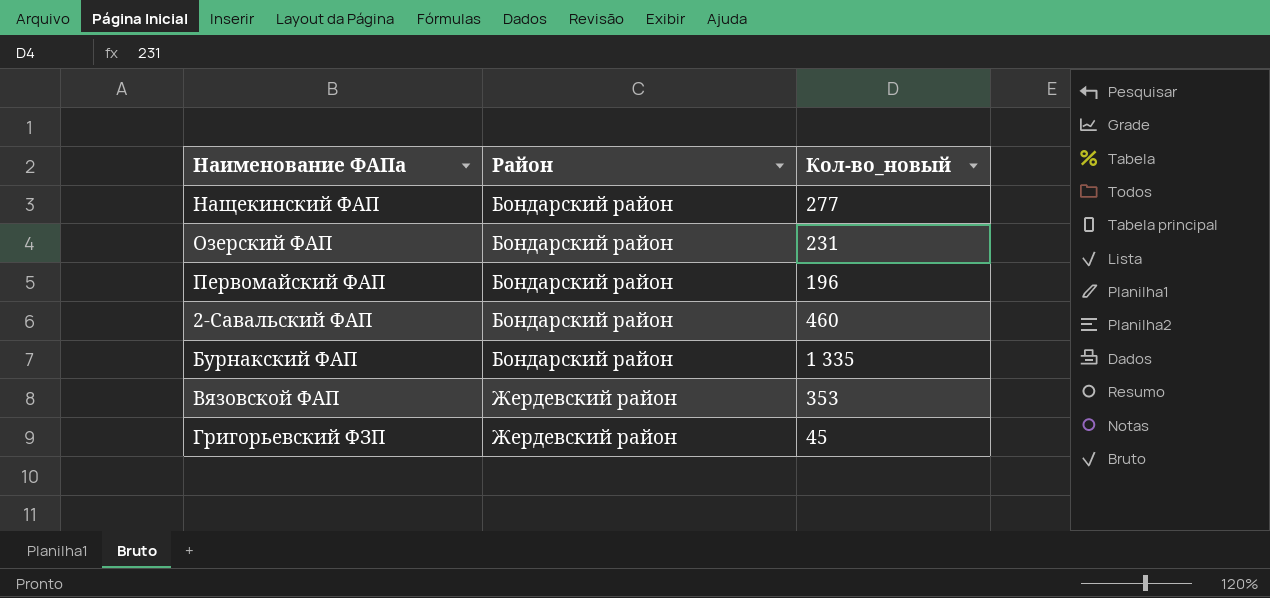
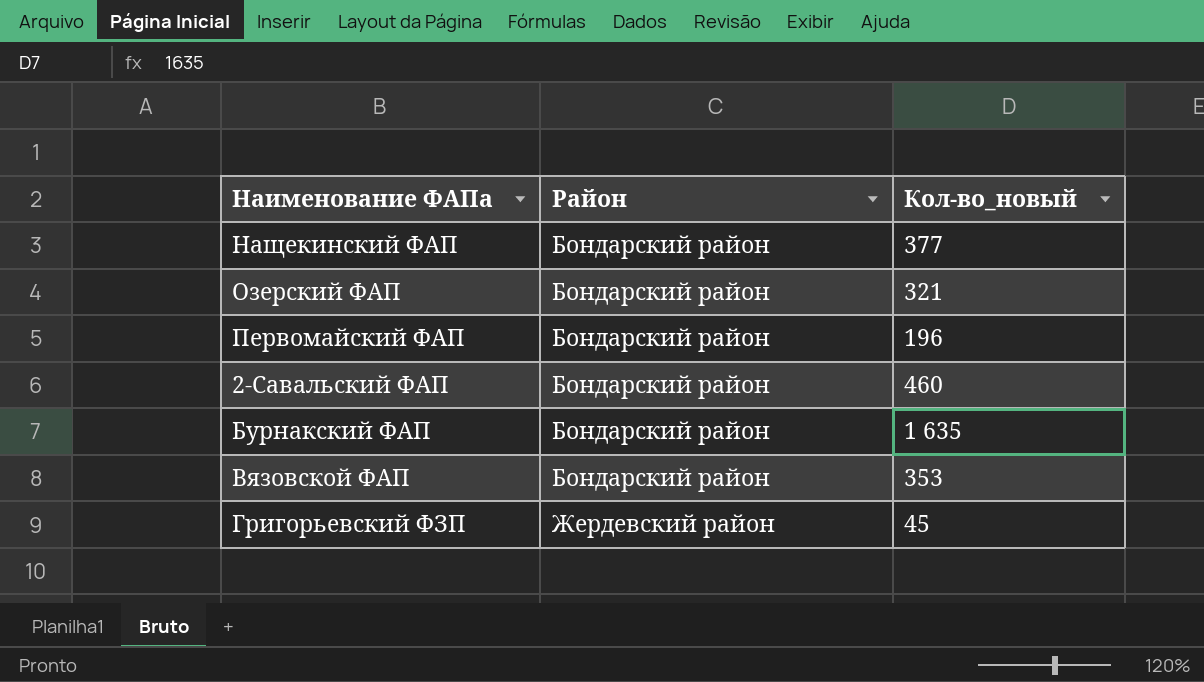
Нащекинский ФАП | Кол-во_новый: 277 -> 377
Озерский ФАП | Кол-во_новый: 231 -> 321
Бурнакский ФАП | Кол-во_новый: 1 335 -> 1 635
Вязовской ФАП | Район: Жердевский район -> Бондарский район

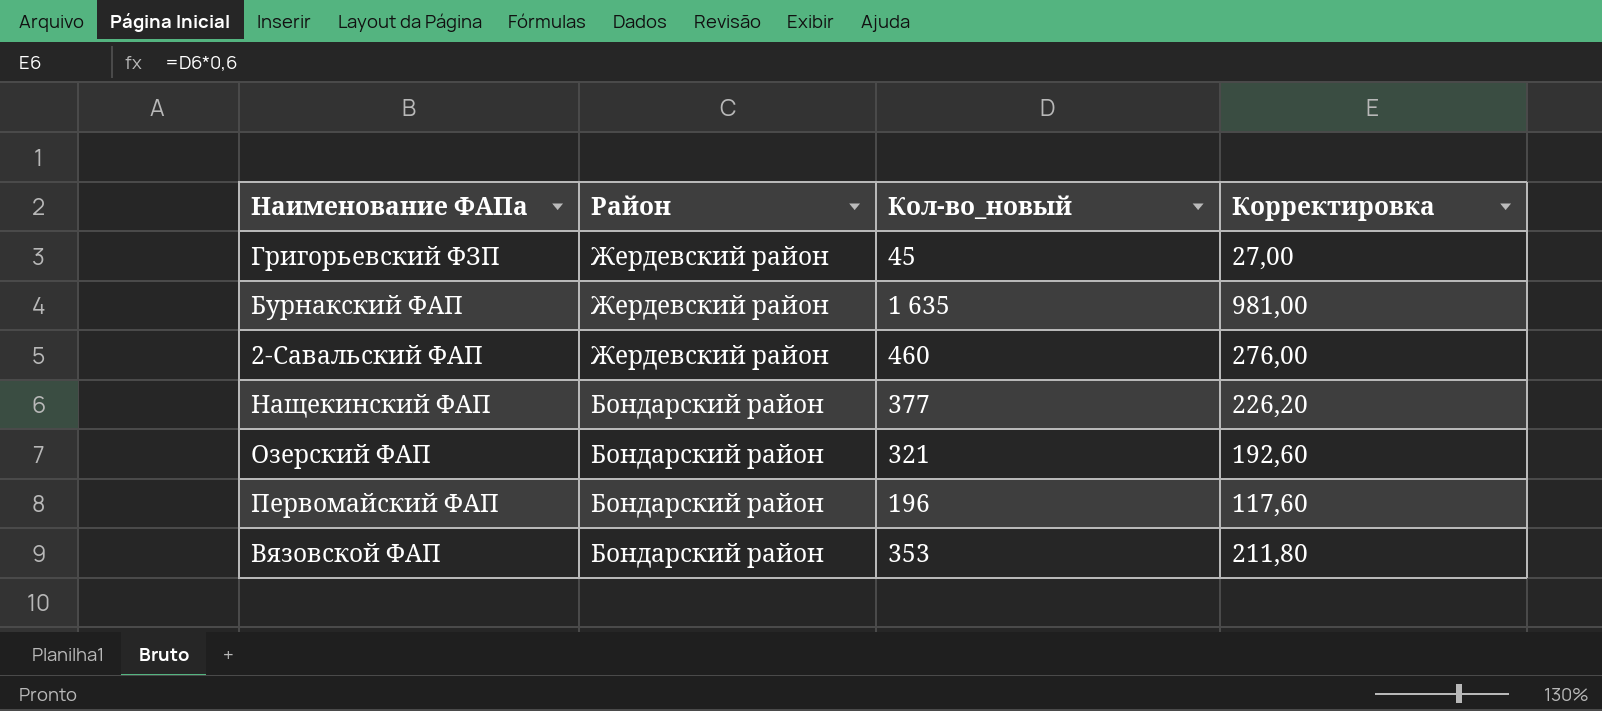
row order: Район ascending -> Район descending
column Корректировка | formula: none -> [Кол-во_новый] * 0,6
Бурнакский ФАП | Район: Бондарский район -> Жердевский район
2-Савальский ФАП | Район: Бондарский район -> Жердевский район

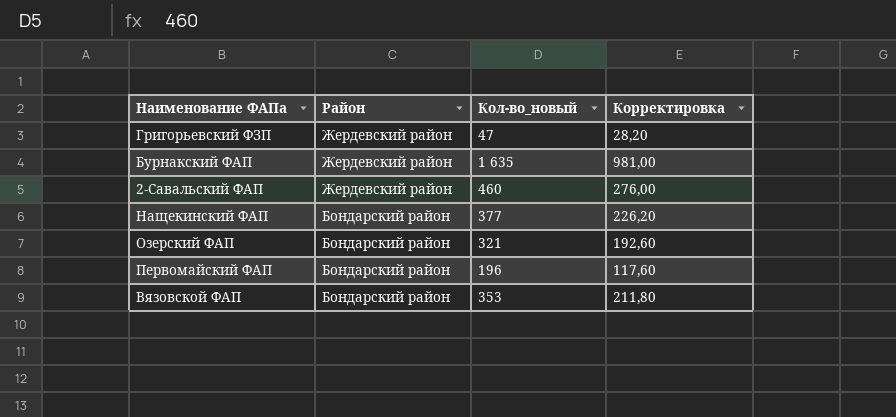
Григорьевский ФЗП | Кол-во_новый: 45 -> 47
Григорьевский ФЗП | Корректировка: 27,00 -> 28,20

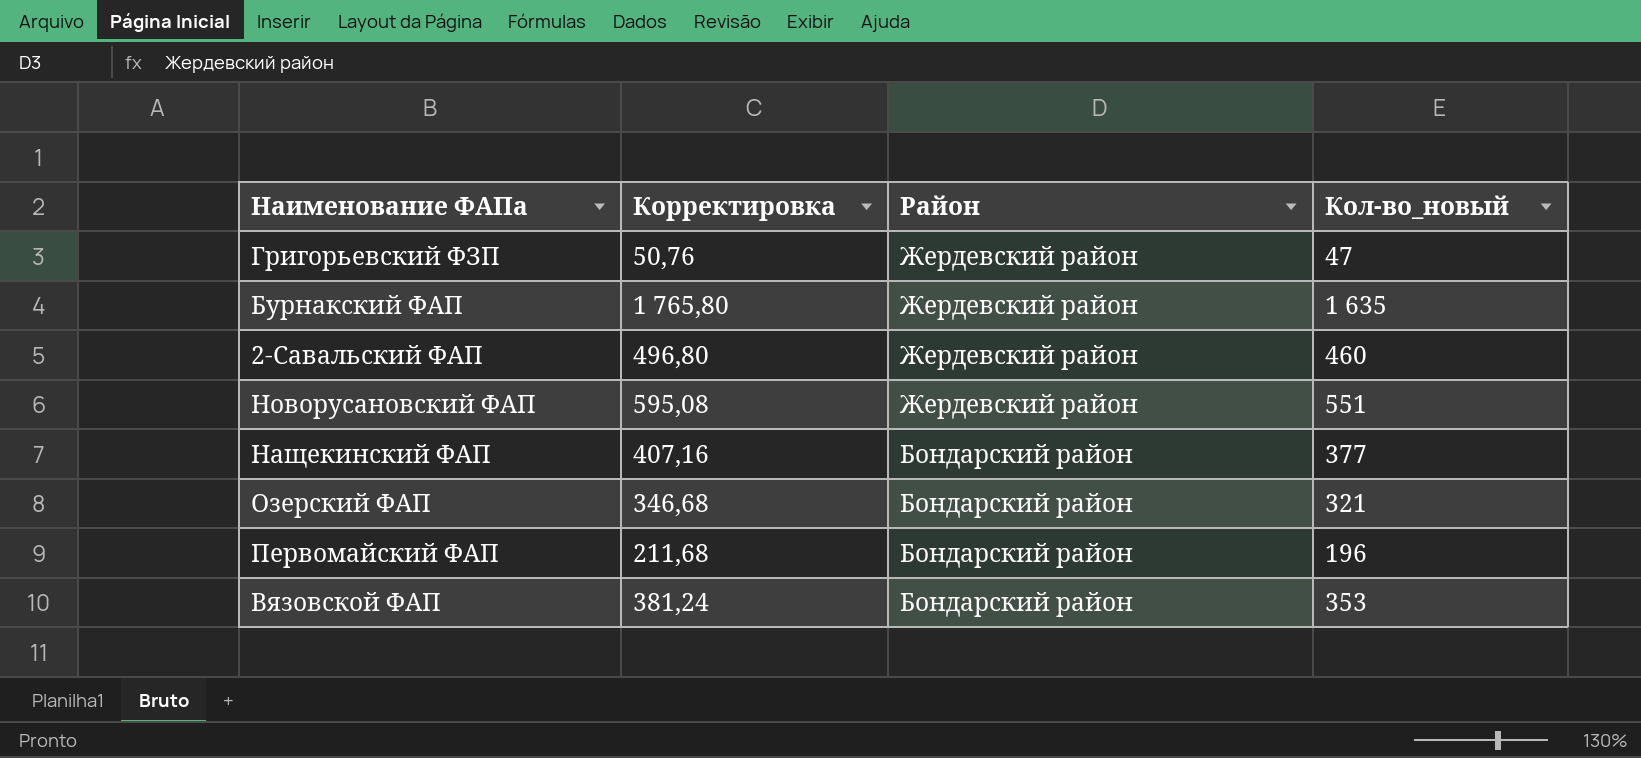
column Корректировка | formula: [Кол-во_новый] * 0,6 -> [Кол-во_новый] * 1,08
column Корректировка | position: 4 -> 2
row Новорусановский ФАП: none -> 595,08 | Жердевский район | 551

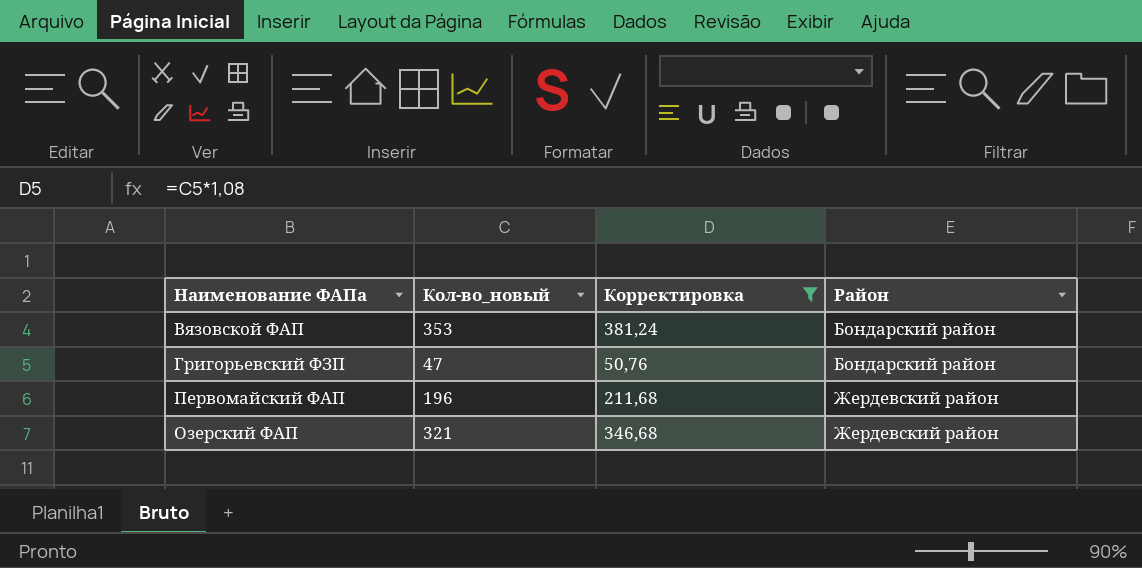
filter: none -> Корректировка <= 381,24
row order: Район descending -> Район ascending
column Кол-во_новый | position: 4 -> 2
Григорьевский ФЗП | Район: Жердевский район -> Бондарский район
Первомайский ФАП | Район: Бондарский район -> Жердевский район
Озерский ФАП | Район: Бондарский район -> Жердевский район

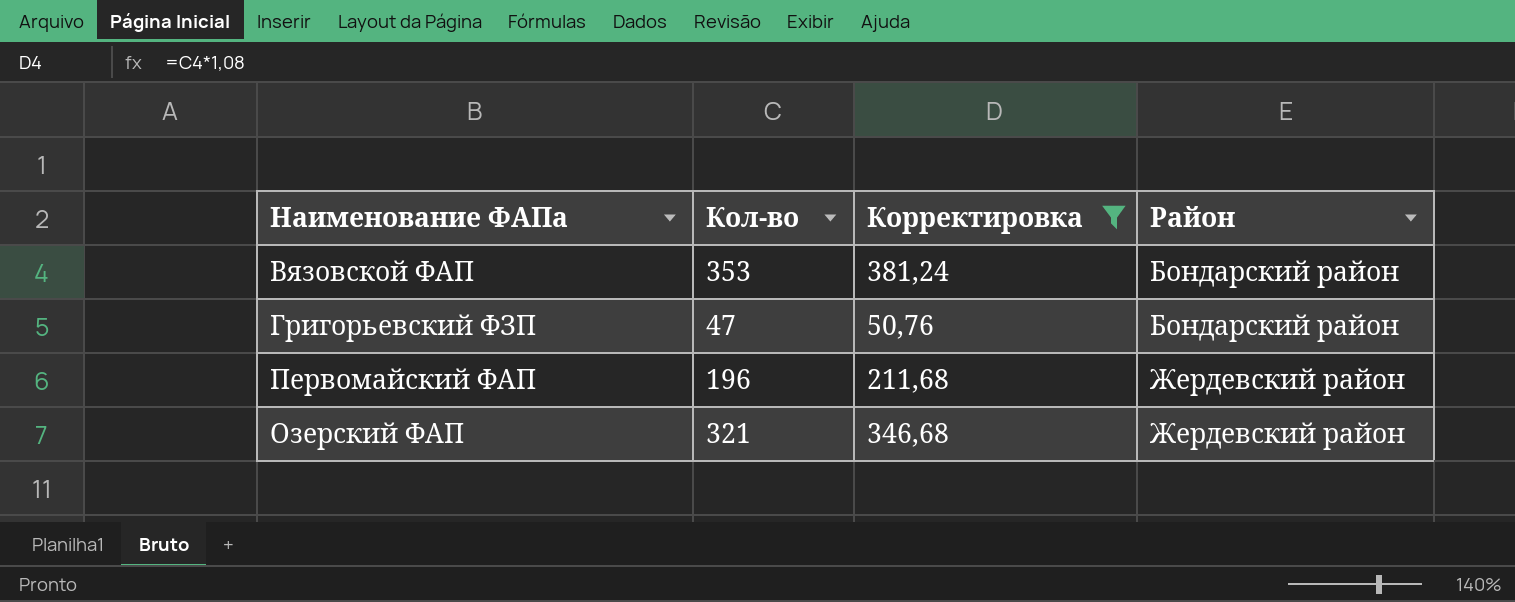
column name: Кол-во_новый -> Кол-во

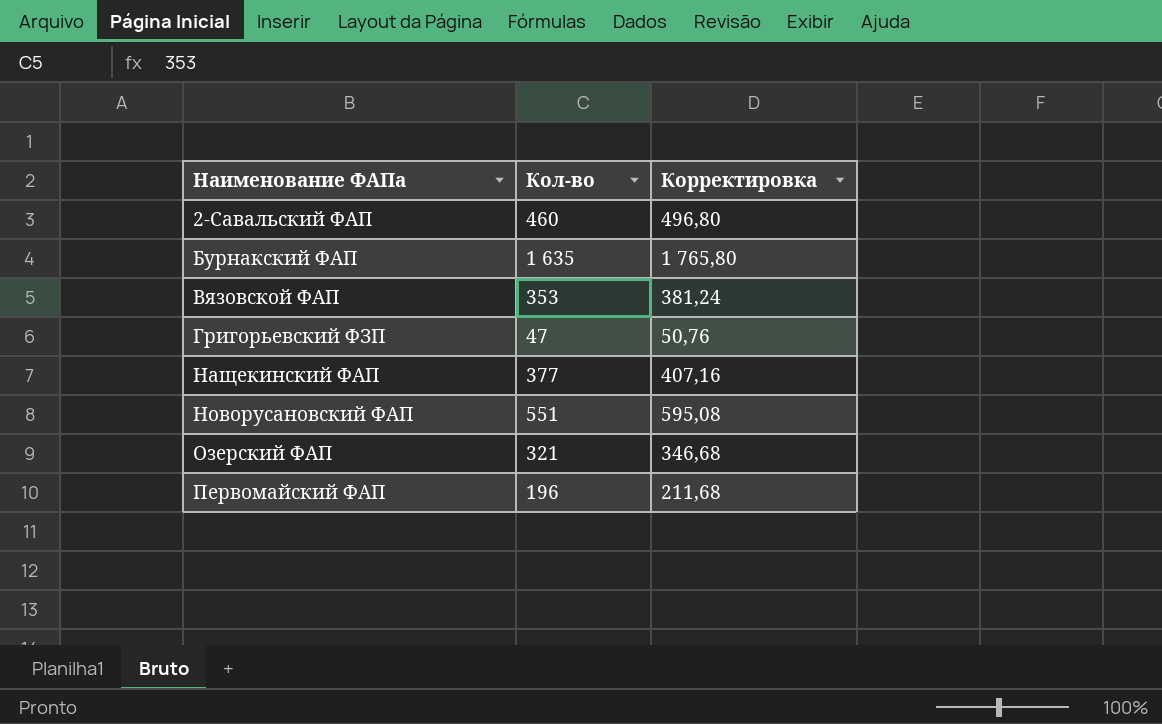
filter: Корректировка <= 381,24 -> none
row order: Район ascending -> Наименование ФАПа ascending
column Район | position: 4 -> none

